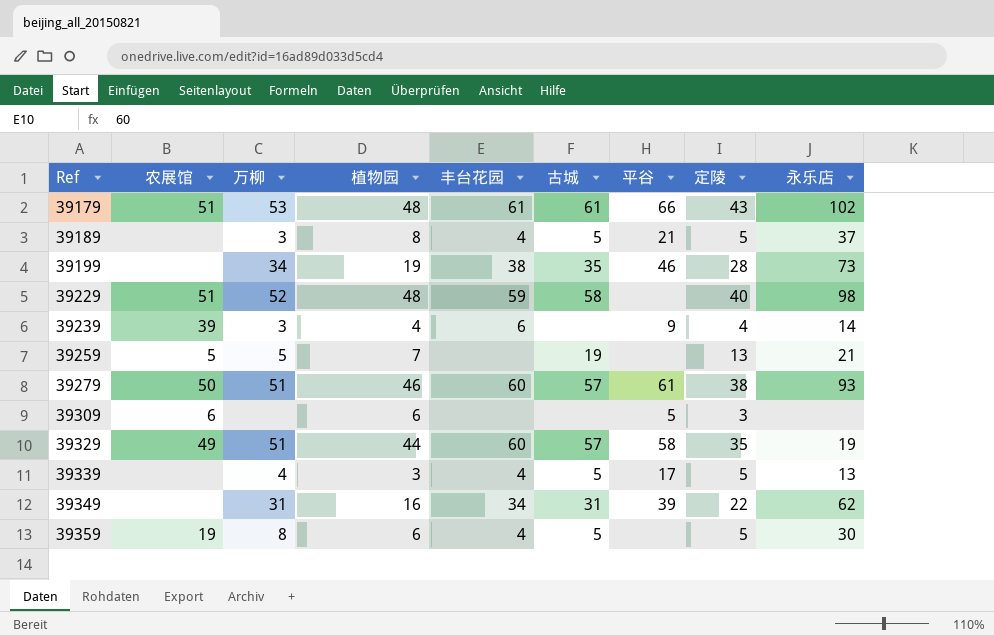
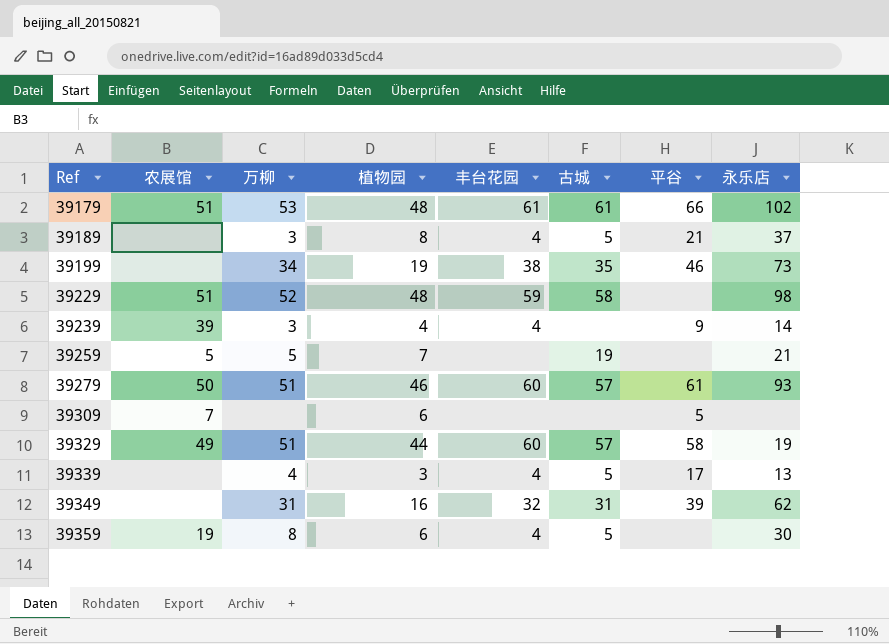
column 定陵 | position: 8 -> none
39239 | 丰台花园: 6 -> 4
39309 | 农展馆: 6 -> 7
39349 | 丰台花园: 34 -> 32

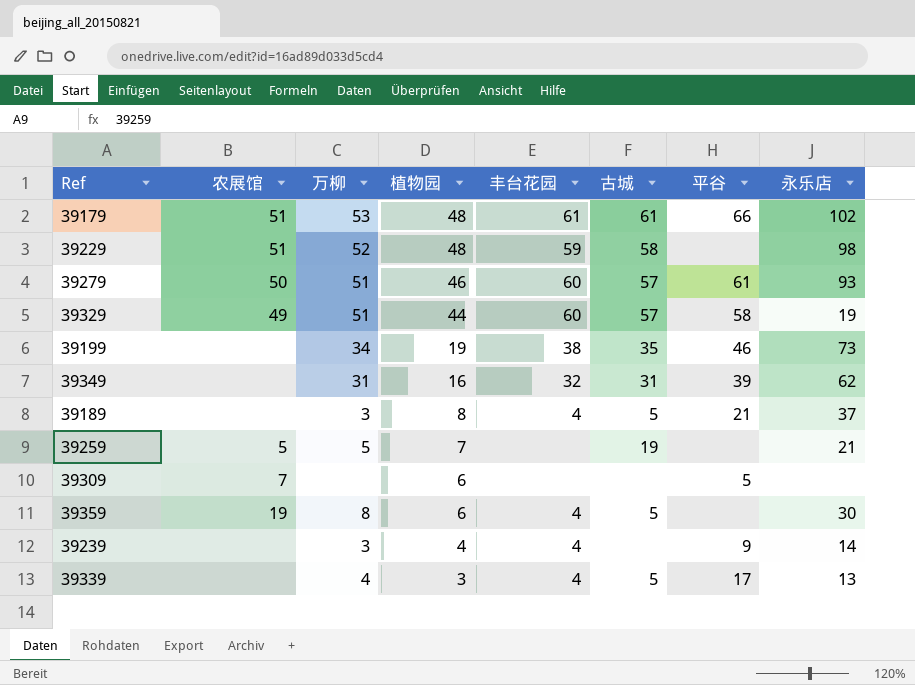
row order: Ref ascending -> 植物园 descending
39239 | 农展馆: 39 -> none

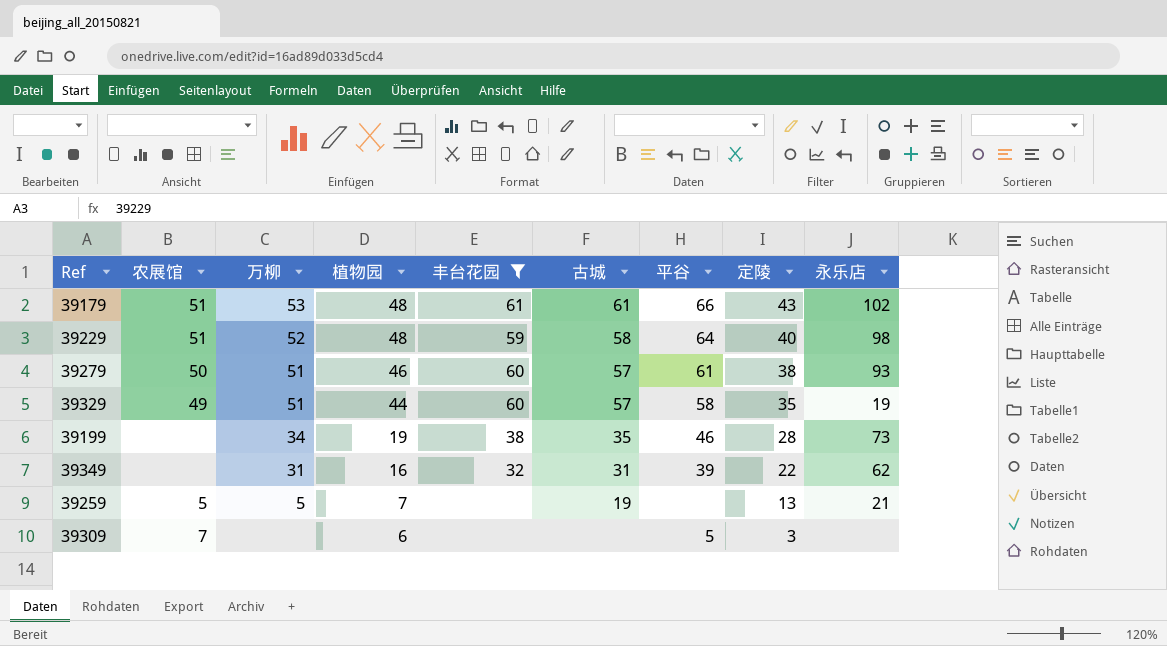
filter: none -> 丰台花园 != 4
column 定陵 | position: none -> 8
39229 | 平谷: none -> 64

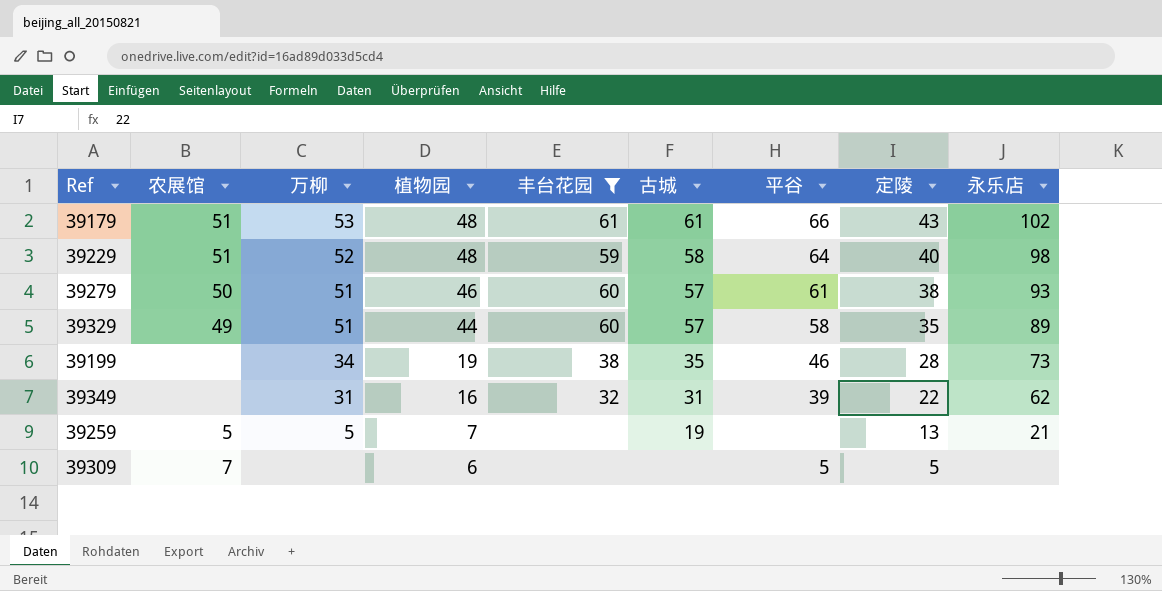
39329 | 永乐店: 19 -> 89
39309 | 定陵: 3 -> 5

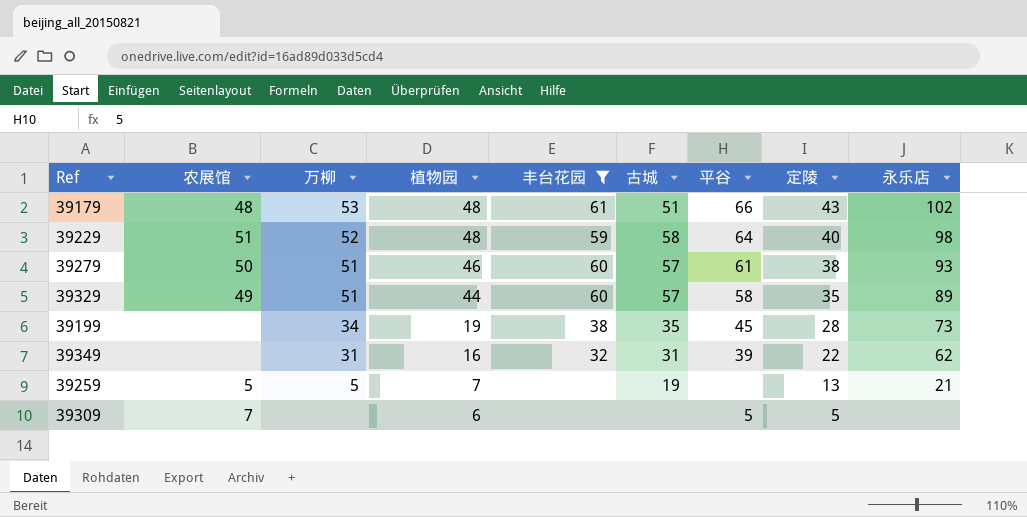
39179 | 农展馆: 51 -> 48
39179 | 古城: 61 -> 51
39199 | 平谷: 46 -> 45

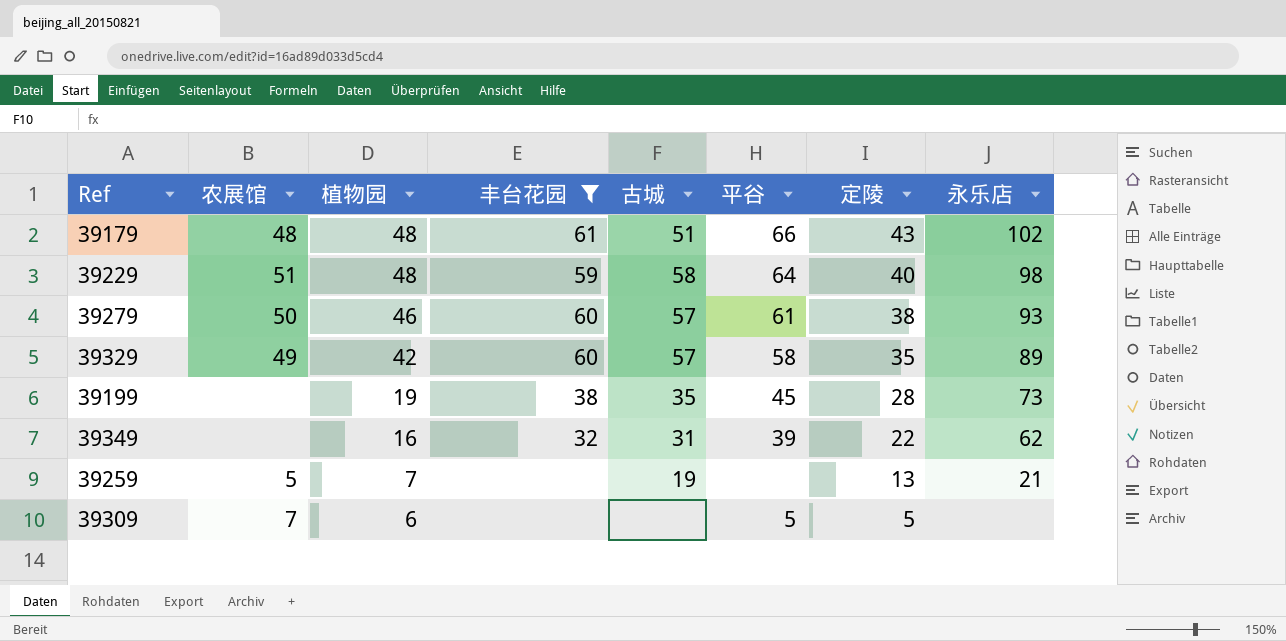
column 万柳 | position: 3 -> none
39329 | 植物园: 44 -> 42

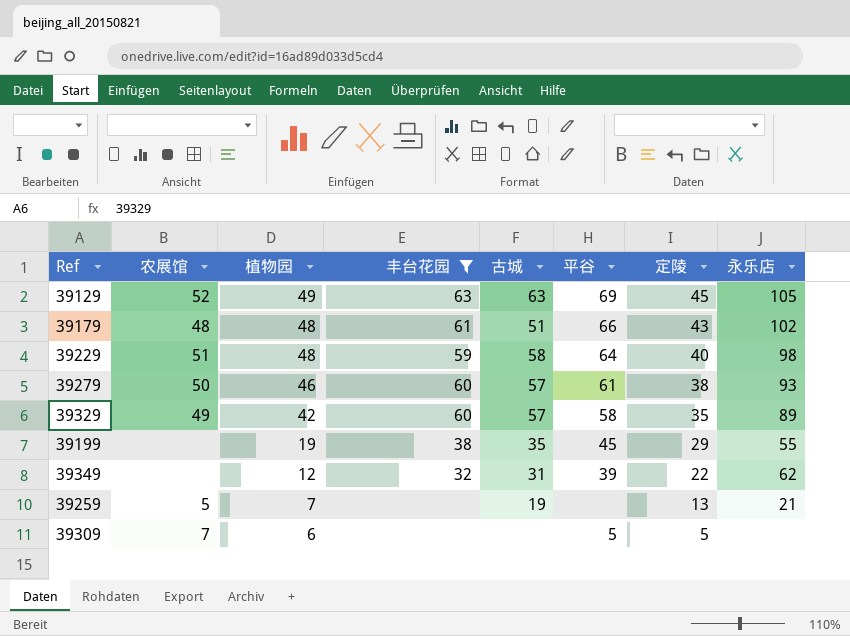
row 39129: none -> 52 | 49 | 63 | 63 | 69 | 45 | 105
39199 | 定陵: 28 -> 29
39199 | 永乐店: 73 -> 55
39349 | 植物园: 16 -> 12

